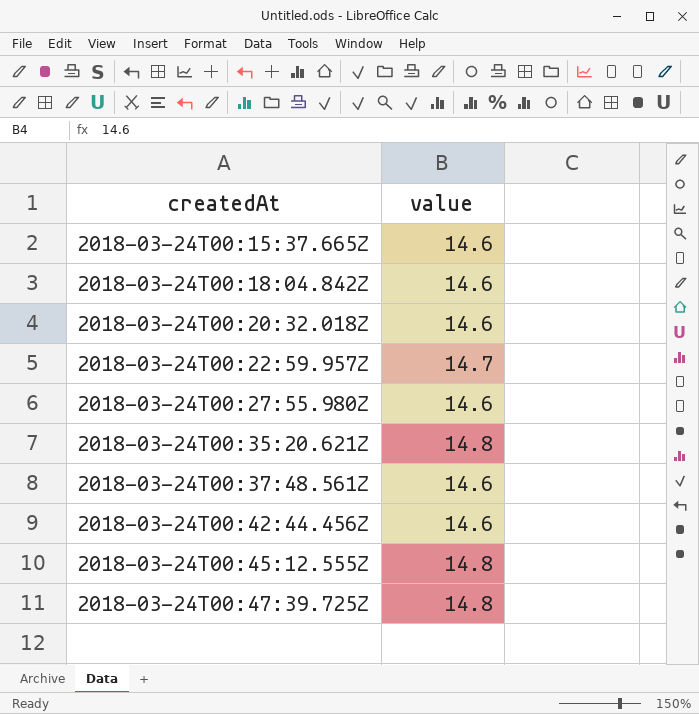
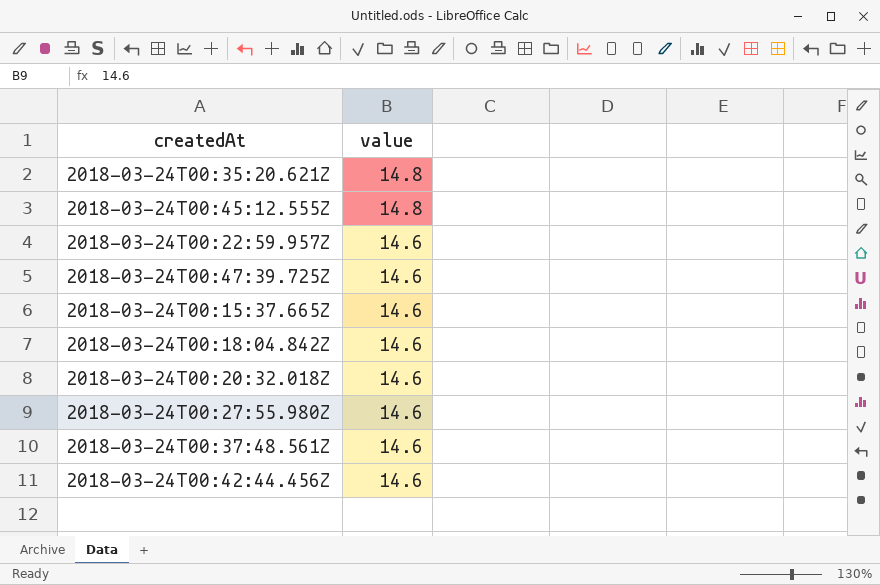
row order: createdAt ascending -> value descending
2018-03-24T00:22:59.957Z | value: 14.7 -> 14.6
2018-03-24T00:47:39.725Z | value: 14.8 -> 14.6

